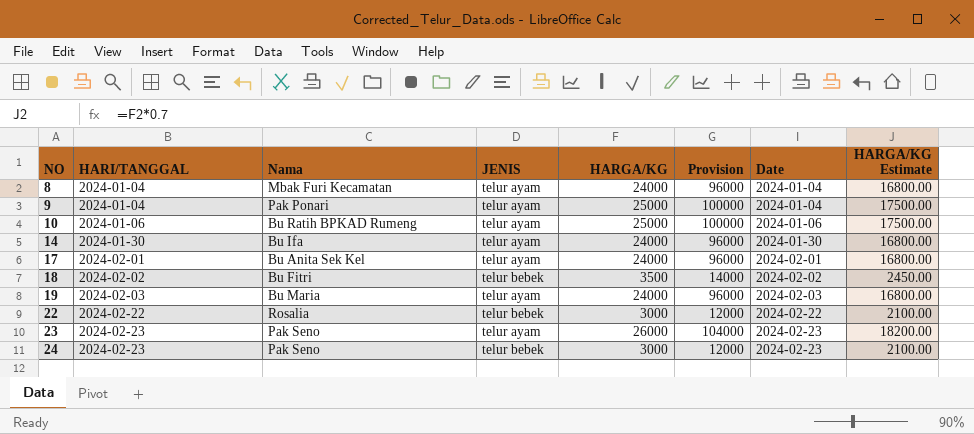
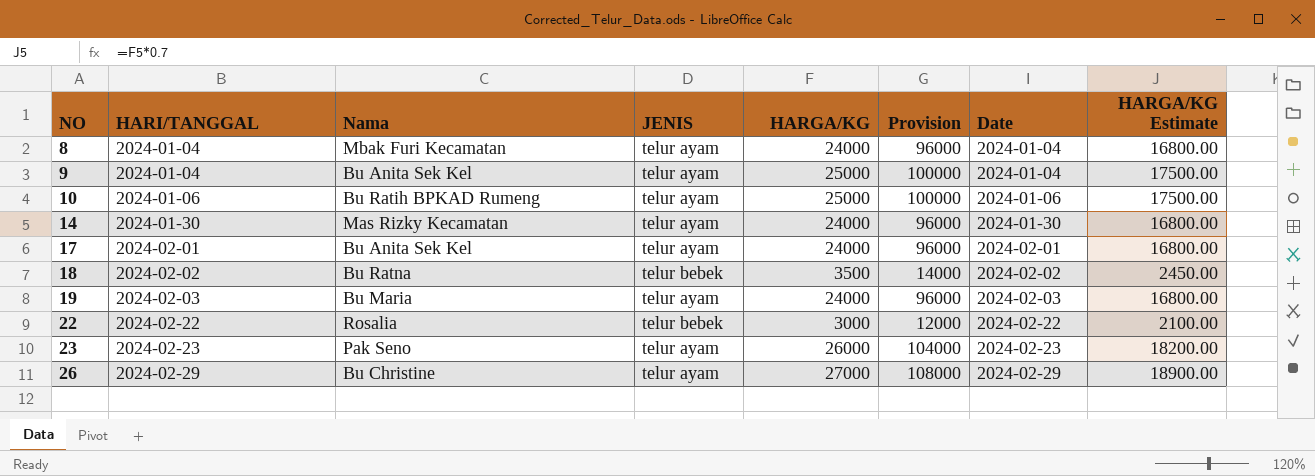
row 24: 2024-02-23 | Pak Seno | telur bebek | 3000 | 12000 | 2024-02-23 | 2100.00 -> none
9 | Nama: Pak Ponari -> Bu Anita Sek Kel
14 | Nama: Bu Ifa -> Mas Rizky Kecamatan
18 | Nama: Bu Fitri -> Bu Ratna
row 26: none -> 2024-02-29 | Bu Christine | telur ayam | 27000 | 108000 | 2024-02-29 | 18900.00

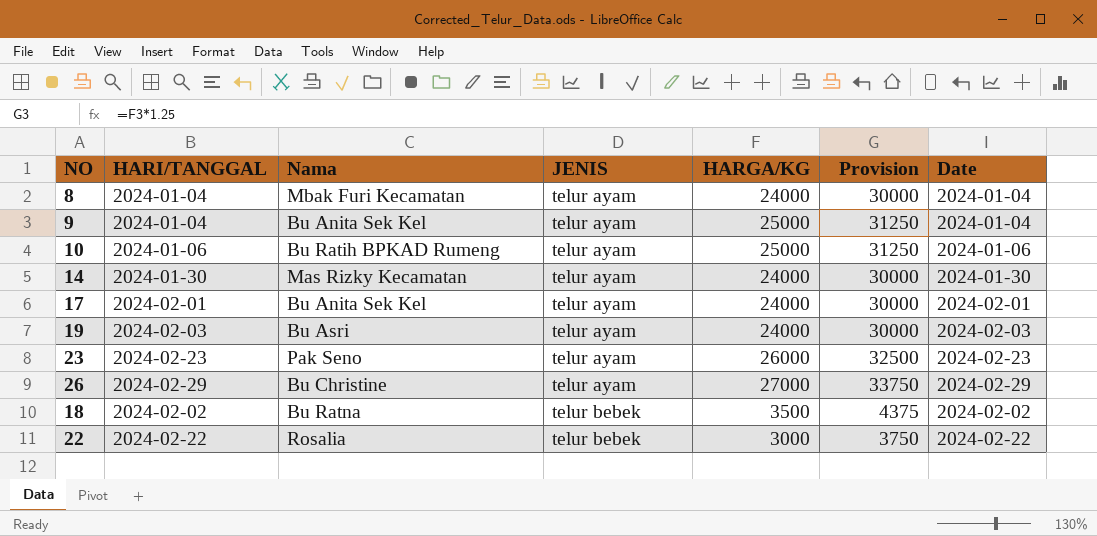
row order: NO ascending -> JENIS ascending
column HARGA/KG Estimate | formula: [HARGA/KG] * 0.7 -> none
column Provision | formula: [HARGA/KG] * 4 -> [HARGA/KG] * 1.25
19 | Nama: Bu Maria -> Bu Asri

